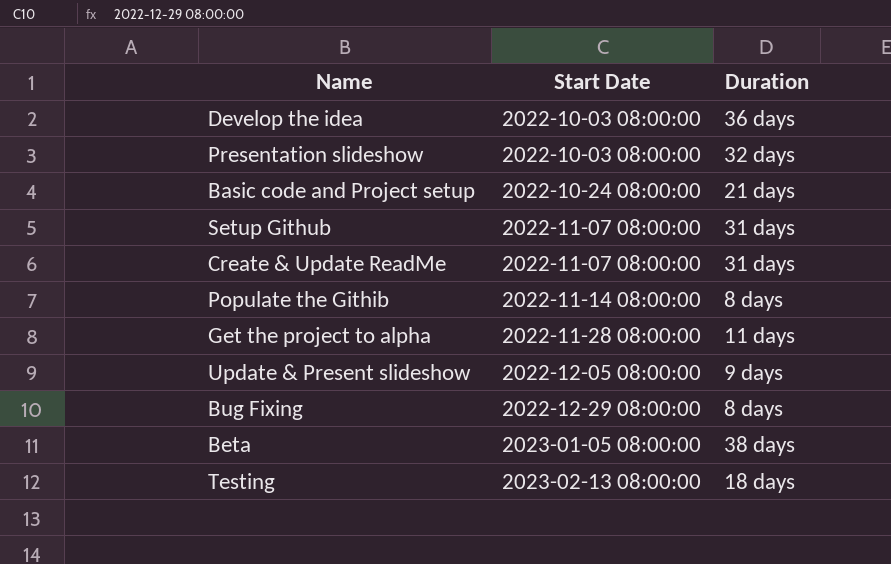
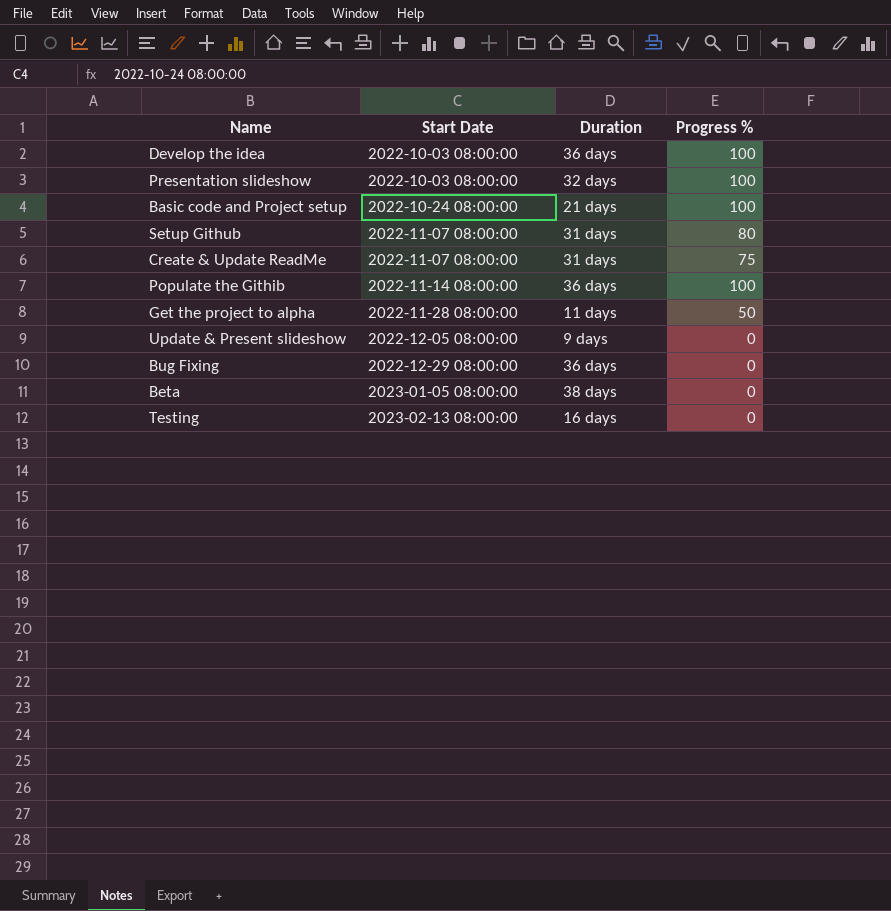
column Progress % | position: none -> 4
Populate the Githib | Duration: 8 days -> 36 days
Bug Fixing | Duration: 8 days -> 36 days
Testing | Duration: 18 days -> 16 days

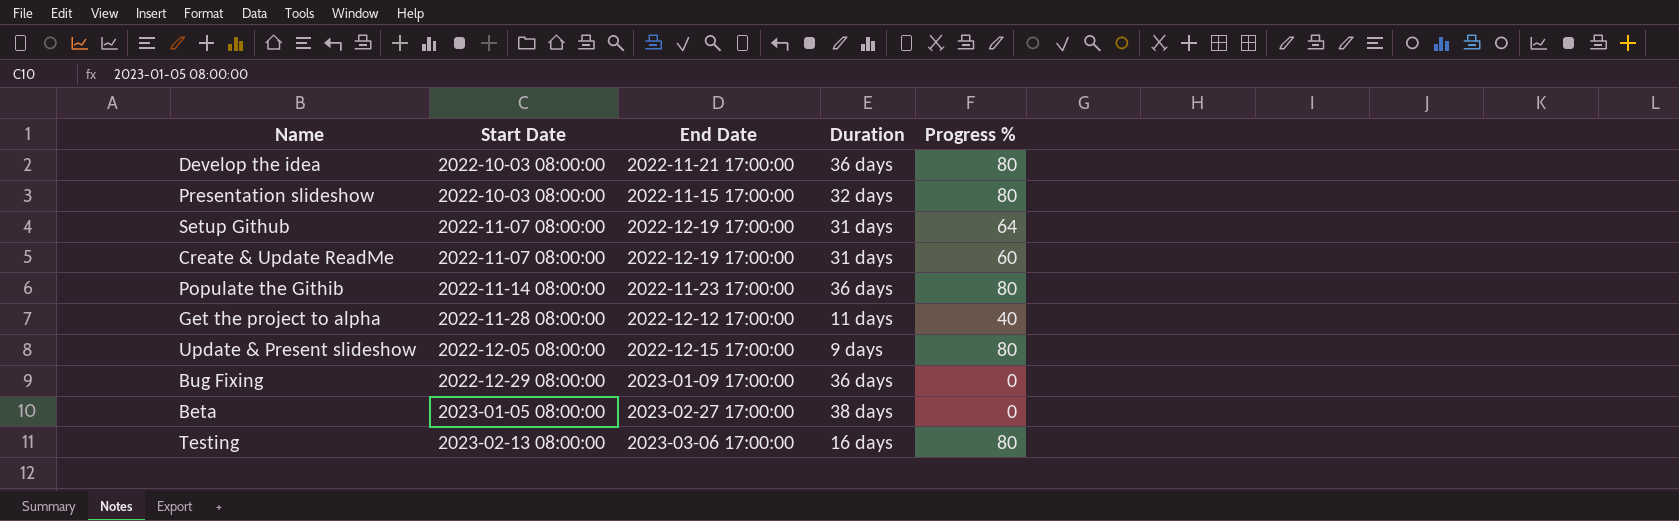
column End Date | position: none -> 3
row Basic code and Project setup: 2022-10-24 08:00:00 | 21 days | 100 -> none
Develop the idea | Progress %: 100 -> 80
Presentation slideshow | Progress %: 100 -> 80
Setup Github | Progress %: 80 -> 64
Create & Update ReadMe | Progress %: 75 -> 60
Populate the Githib | Progress %: 100 -> 80
Get the project to alpha | Progress %: 50 -> 40
Update & Present slideshow | Progress %: 0 -> 80
Testing | Progress %: 0 -> 80

